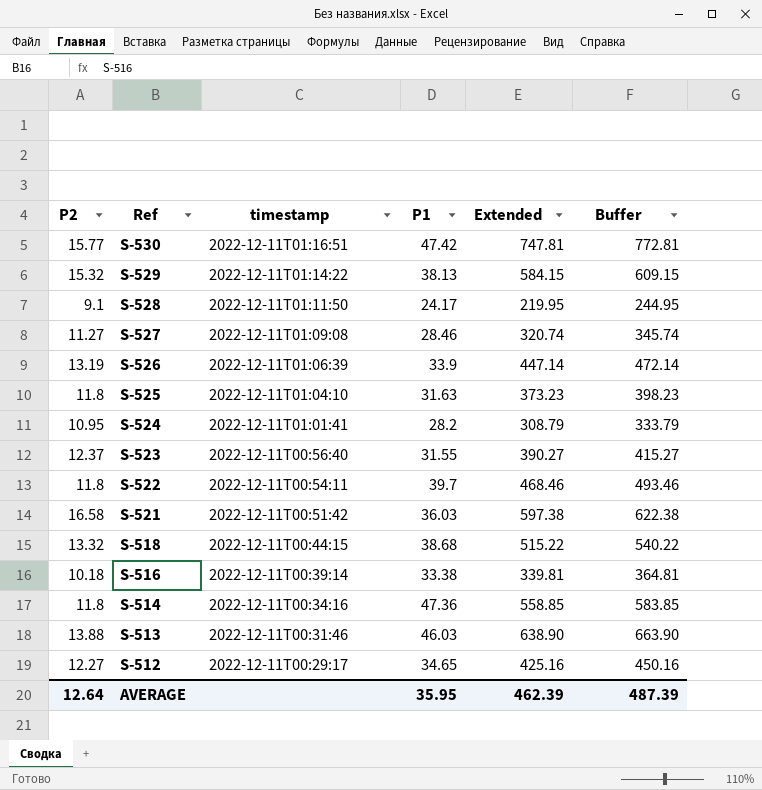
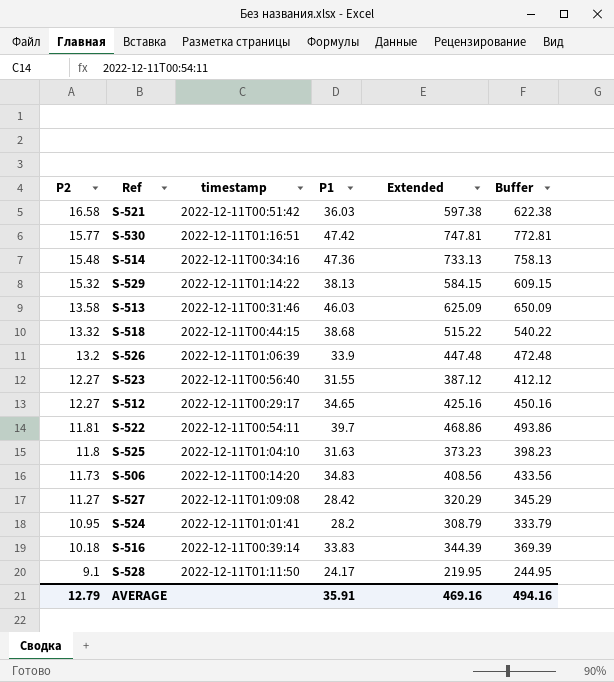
row order: Ref descending -> P2 descending
S-514 | P2: 11.8 -> 15.48
S-514 | Extended: 558.85 -> 733.13
S-514 | Buffer: 583.85 -> 758.13
S-513 | P2: 13.88 -> 13.58
S-513 | Extended: 638.90 -> 625.09
S-513 | Buffer: 663.90 -> 650.09
S-526 | P2: 13.19 -> 13.2
S-526 | Extended: 447.14 -> 447.48
S-526 | Buffer: 472.14 -> 472.48
S-523 | P2: 12.37 -> 12.27
S-523 | Extended: 390.27 -> 387.12
S-523 | Buffer: 415.27 -> 412.12
S-522 | P2: 11.8 -> 11.81
S-522 | Extended: 468.46 -> 468.86
S-522 | Buffer: 493.46 -> 493.86
row S-506: none -> 11.73 | 2022-12-11T00:14:20 | 34.83 | 408.56 | 433.56
S-527 | P1: 28.46 -> 28.42
S-527 | Extended: 320.74 -> 320.29
S-527 | Buffer: 345.74 -> 345.29
S-516 | P1: 33.38 -> 33.83
S-516 | Extended: 339.81 -> 344.39
S-516 | Buffer: 364.81 -> 369.39
AVERAGE | P2: 12.64 -> 12.79
AVERAGE | P1: 35.95 -> 35.91
AVERAGE | Extended: 462.39 -> 469.16
AVERAGE | Buffer: 487.39 -> 494.16

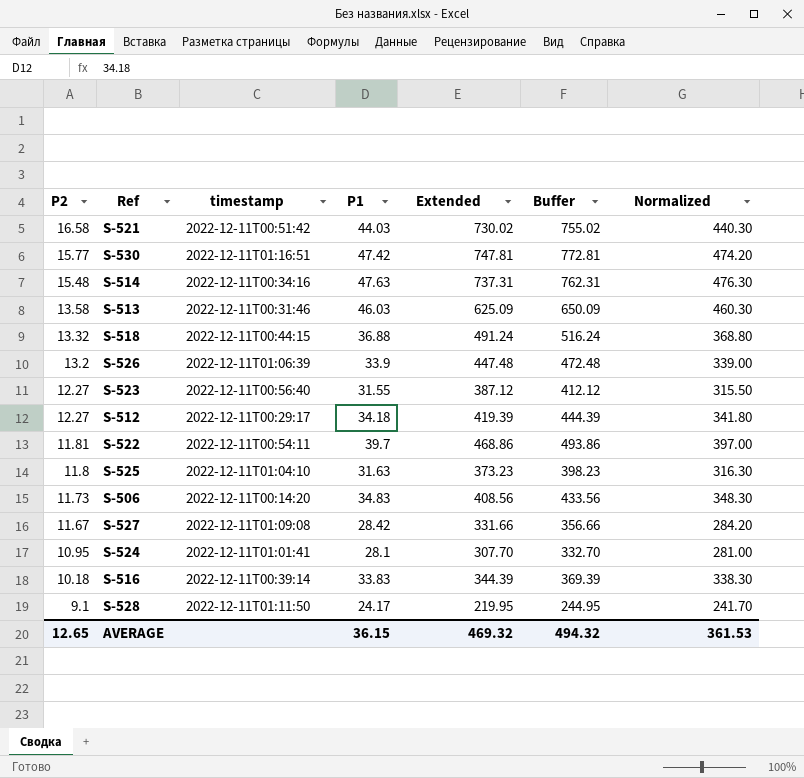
column Normalized | formula: none -> [P1] * 10
row S-529: 15.32 | 2022-12-11T01:14:22 | 38.13 | 584.15 | 609.15 -> none
S-521 | P1: 36.03 -> 44.03
S-521 | Extended: 597.38 -> 730.02
S-521 | Buffer: 622.38 -> 755.02
S-514 | P1: 47.36 -> 47.63
S-514 | Extended: 733.13 -> 737.31
S-514 | Buffer: 758.13 -> 762.31
S-518 | P1: 38.68 -> 36.88
S-518 | Extended: 515.22 -> 491.24
S-518 | Buffer: 540.22 -> 516.24
S-512 | P1: 34.65 -> 34.18
S-512 | Extended: 425.16 -> 419.39
S-512 | Buffer: 450.16 -> 444.39
S-527 | P2: 11.27 -> 11.67
S-527 | Extended: 320.29 -> 331.66
S-527 | Buffer: 345.29 -> 356.66
S-524 | P1: 28.2 -> 28.1
S-524 | Extended: 308.79 -> 307.70
S-524 | Buffer: 333.79 -> 332.70
AVERAGE | P2: 12.79 -> 12.65
AVERAGE | P1: 35.91 -> 36.15
AVERAGE | Extended: 469.16 -> 469.32
AVERAGE | Buffer: 494.16 -> 494.32

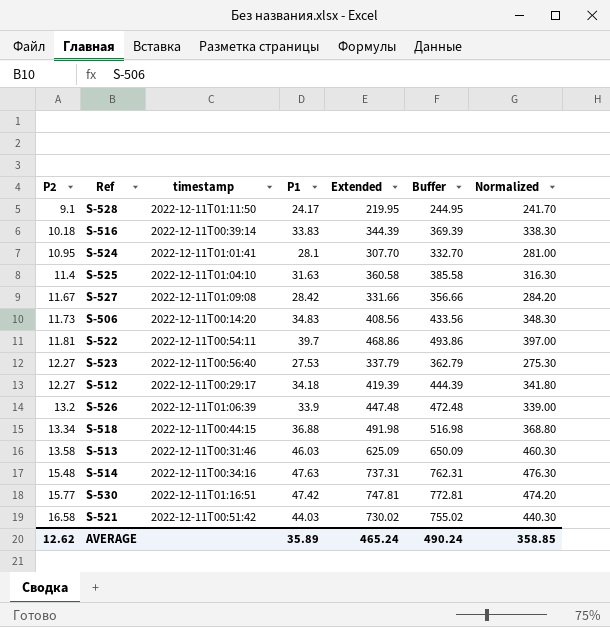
row order: P2 descending -> P2 ascending
S-525 | P2: 11.8 -> 11.4
S-525 | Extended: 373.23 -> 360.58
S-525 | Buffer: 398.23 -> 385.58
S-523 | P1: 31.55 -> 27.53
S-523 | Extended: 387.12 -> 337.79
S-523 | Buffer: 412.12 -> 362.79
S-523 | Normalized: 315.50 -> 275.30
S-518 | P2: 13.32 -> 13.34
S-518 | Extended: 491.24 -> 491.98
S-518 | Buffer: 516.24 -> 516.98
AVERAGE | P2: 12.65 -> 12.62
AVERAGE | P1: 36.15 -> 35.89
AVERAGE | Extended: 469.32 -> 465.24
AVERAGE | Buffer: 494.32 -> 490.24
AVERAGE | Normalized: 361.53 -> 358.85

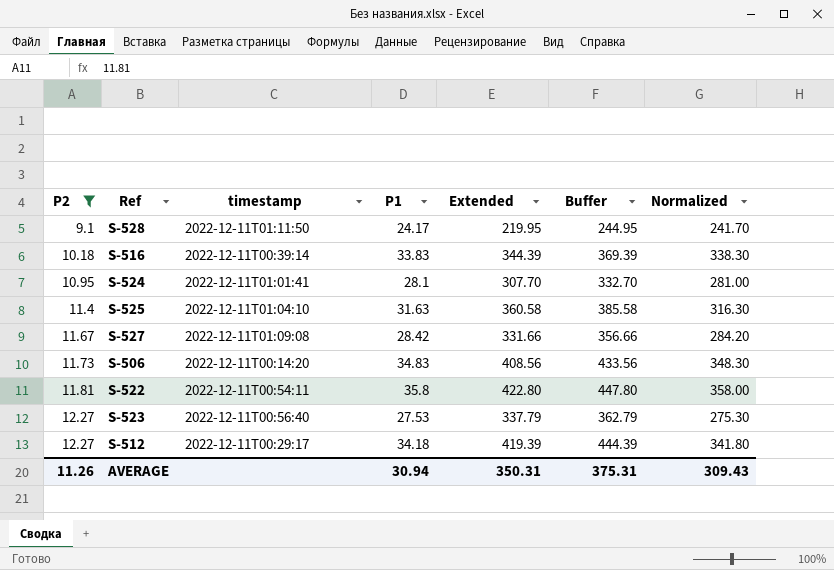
filter: none -> P2 <= 12.27
S-522 | P1: 39.7 -> 35.8
S-522 | Extended: 468.86 -> 422.80
S-522 | Buffer: 493.86 -> 447.80
S-522 | Normalized: 397.00 -> 358.00
AVERAGE | P2: 12.62 -> 11.26
AVERAGE | P1: 35.89 -> 30.94
AVERAGE | Extended: 465.24 -> 350.31
AVERAGE | Buffer: 490.24 -> 375.31
AVERAGE | Normalized: 358.85 -> 309.43

